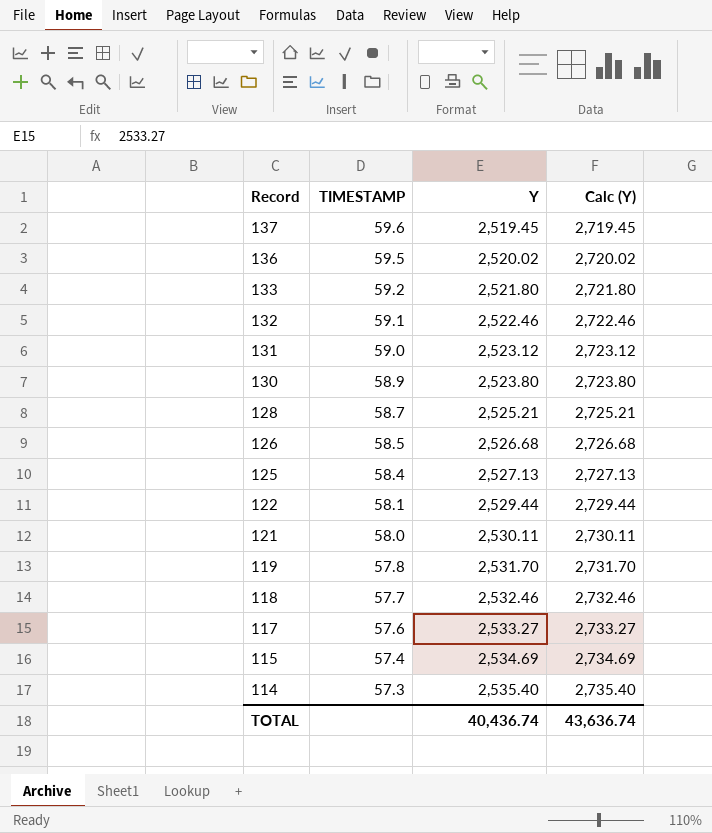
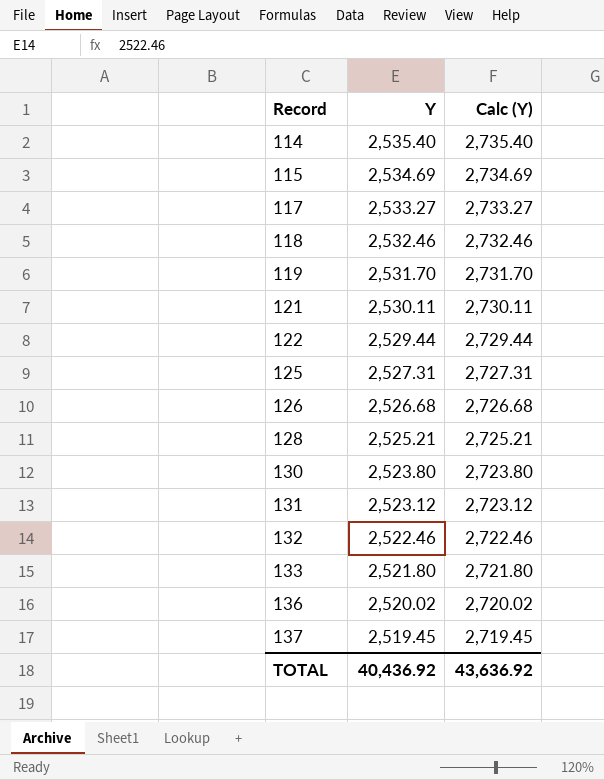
row order: Record descending -> Record ascending
column TIMESTAMP | position: 2 -> none
125 | Y: 2,527.13 -> 2,527.31
125 | Calc (Y): 2,727.13 -> 2,727.31
TOTAL | Y: 40,436.74 -> 40,436.92
TOTAL | Calc (Y): 43,636.74 -> 43,636.92

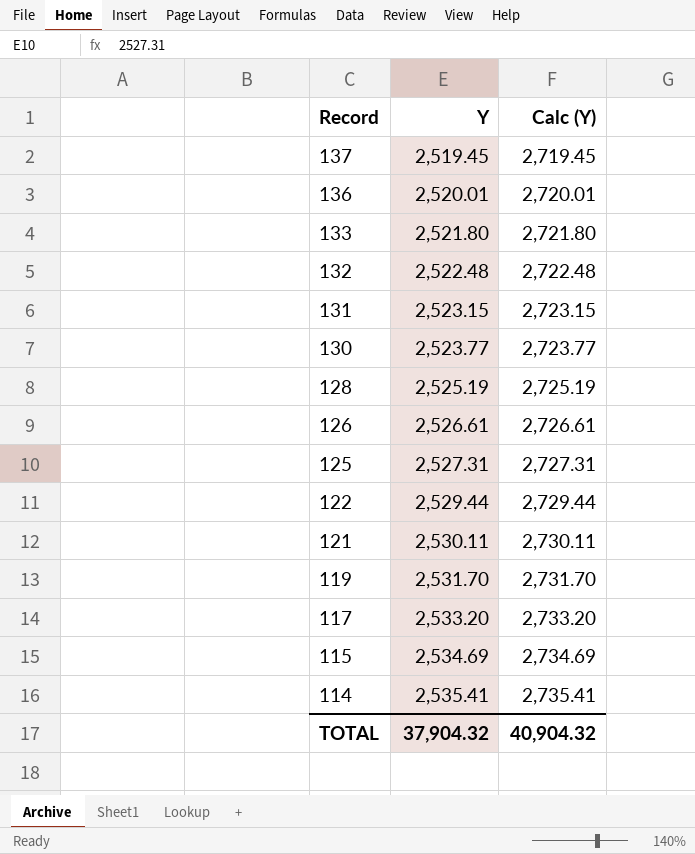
row order: Record ascending -> Record descending
row 118: 2,532.46 | 2,732.46 -> none
136 | Y: 2,520.02 -> 2,520.01
136 | Calc (Y): 2,720.02 -> 2,720.01
132 | Y: 2,522.46 -> 2,522.48
132 | Calc (Y): 2,722.46 -> 2,722.48
131 | Y: 2,523.12 -> 2,523.15
131 | Calc (Y): 2,723.12 -> 2,723.15
130 | Y: 2,523.80 -> 2,523.77
130 | Calc (Y): 2,723.80 -> 2,723.77
128 | Y: 2,525.21 -> 2,525.19
128 | Calc (Y): 2,725.21 -> 2,725.19
126 | Y: 2,526.68 -> 2,526.61
126 | Calc (Y): 2,726.68 -> 2,726.61
117 | Y: 2,533.27 -> 2,533.20
117 | Calc (Y): 2,733.27 -> 2,733.20
114 | Y: 2,535.40 -> 2,535.41
114 | Calc (Y): 2,735.40 -> 2,735.41
TOTAL | Y: 40,436.92 -> 37,904.32
TOTAL | Calc (Y): 43,636.92 -> 40,904.32

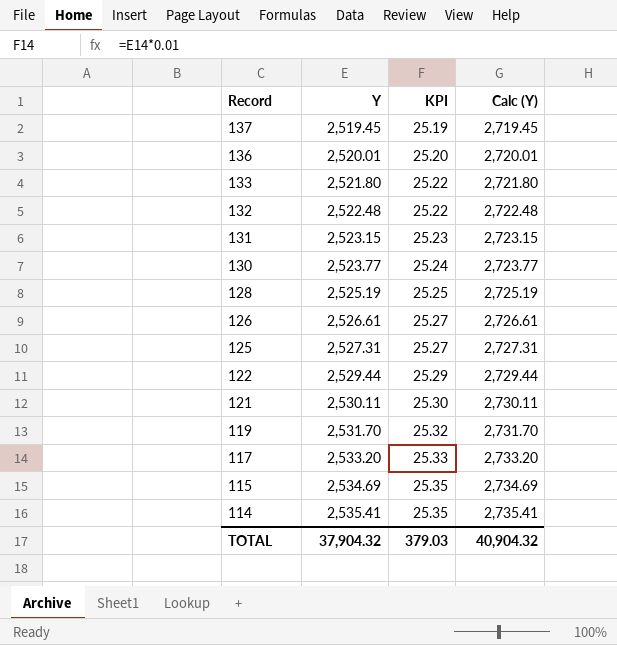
column KPI | formula: none -> [Y] * 0.01

